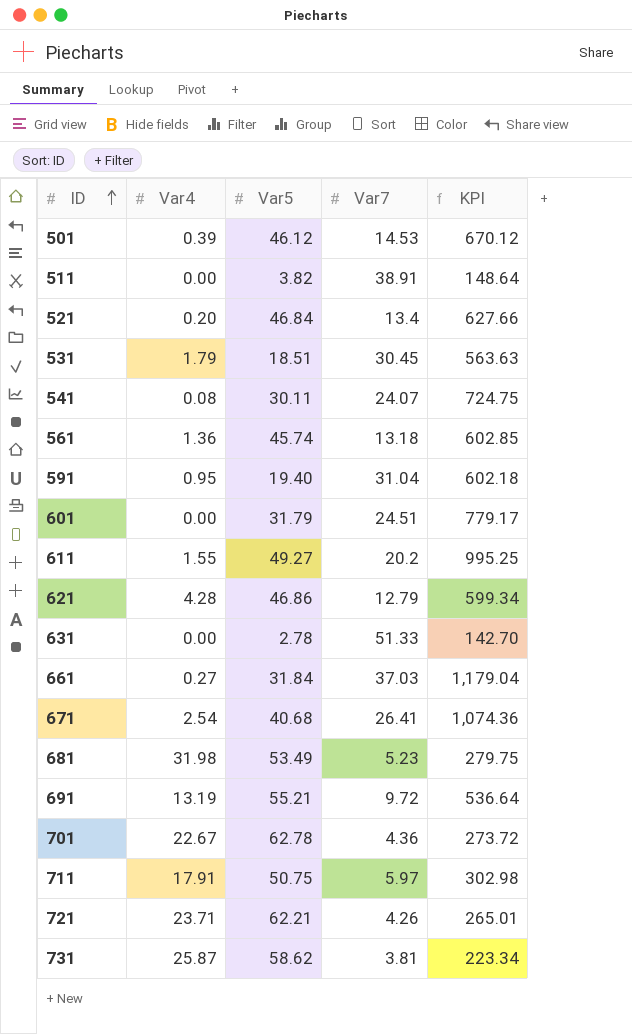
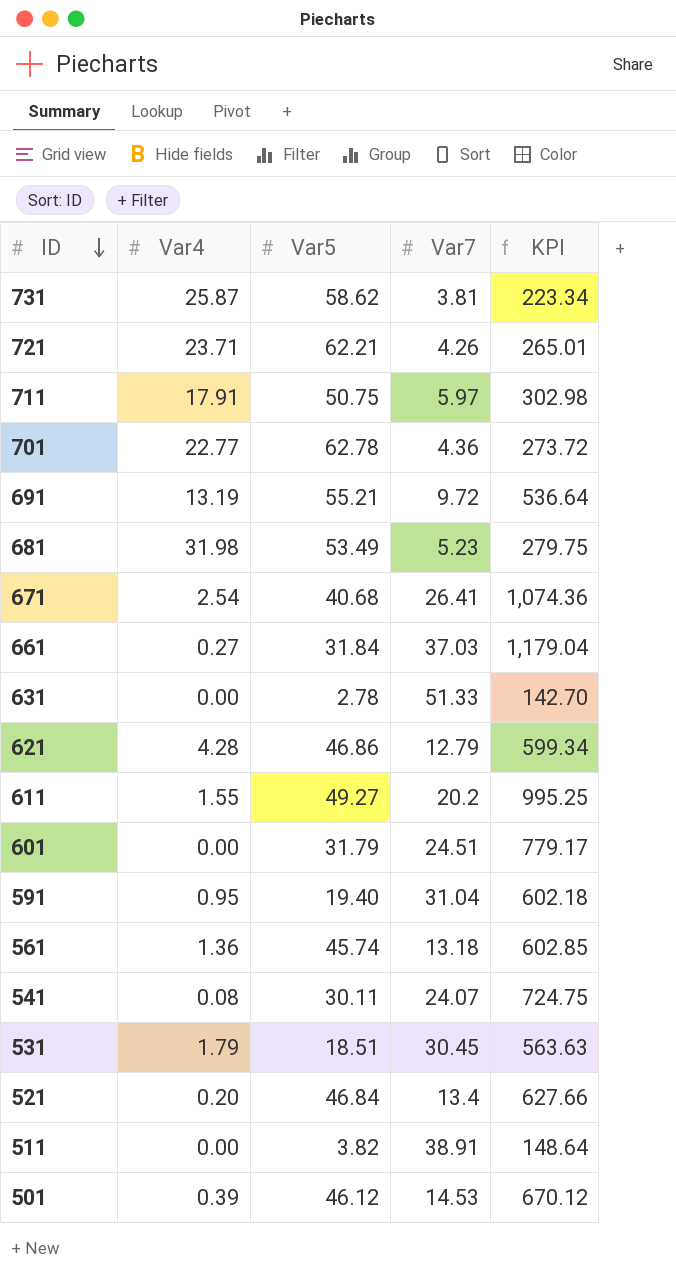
row order: ID ascending -> ID descending
701 | Var4: 22.67 -> 22.77

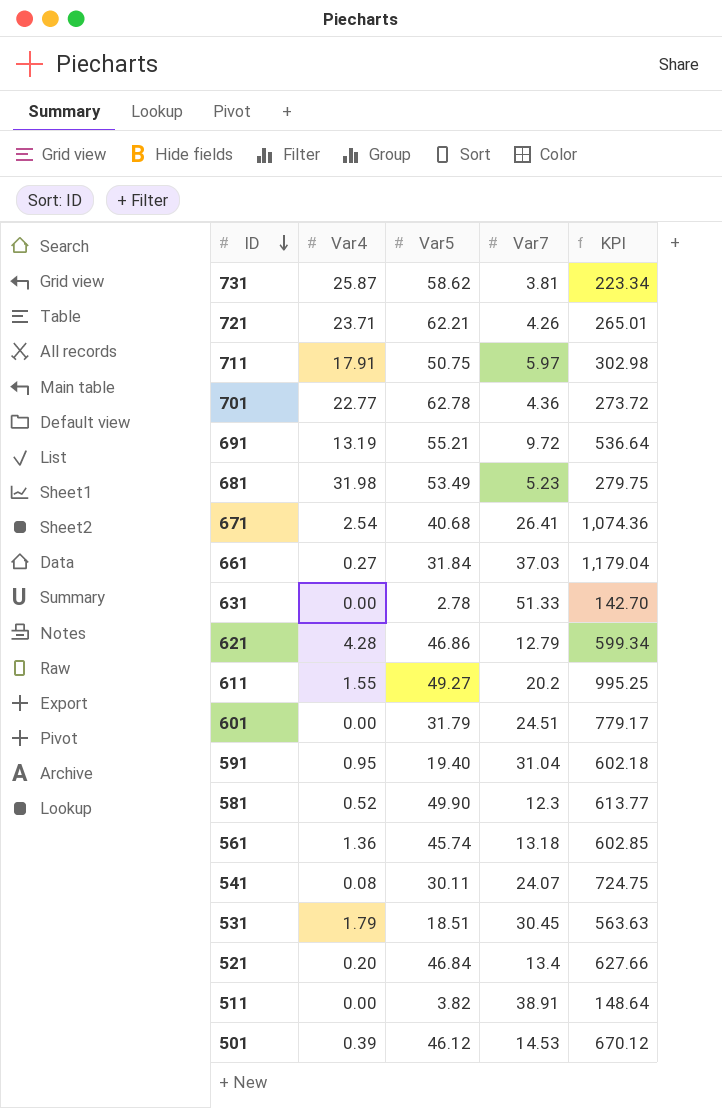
row 581: none -> 0.52 | 49.90 | 12.3 | 613.77

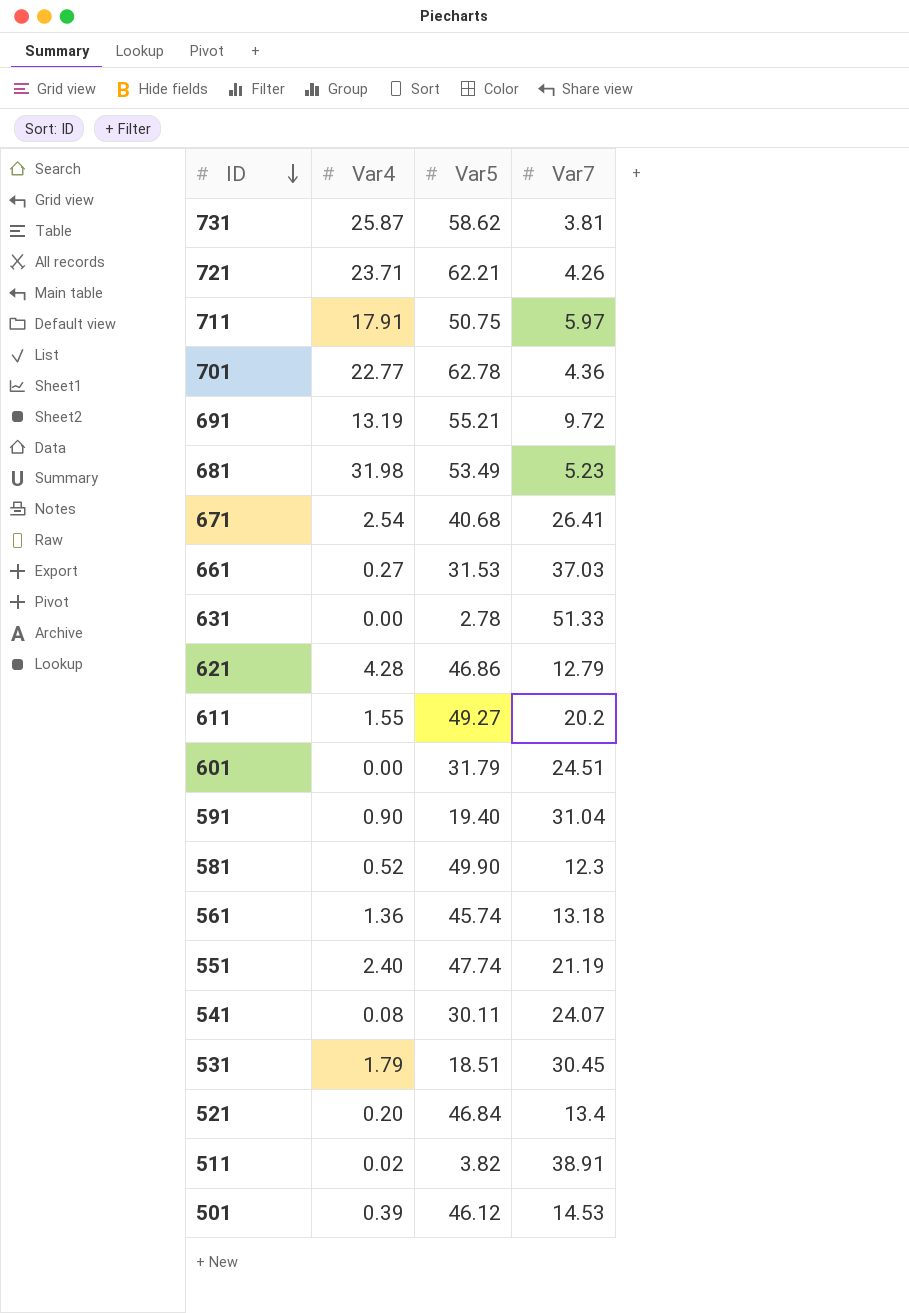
column KPI | formula: [Var5] * [Var7] -> none
661 | Var5: 31.84 -> 31.53
591 | Var4: 0.95 -> 0.90
row 551: none -> 2.40 | 47.74 | 21.19
511 | Var4: 0.00 -> 0.02

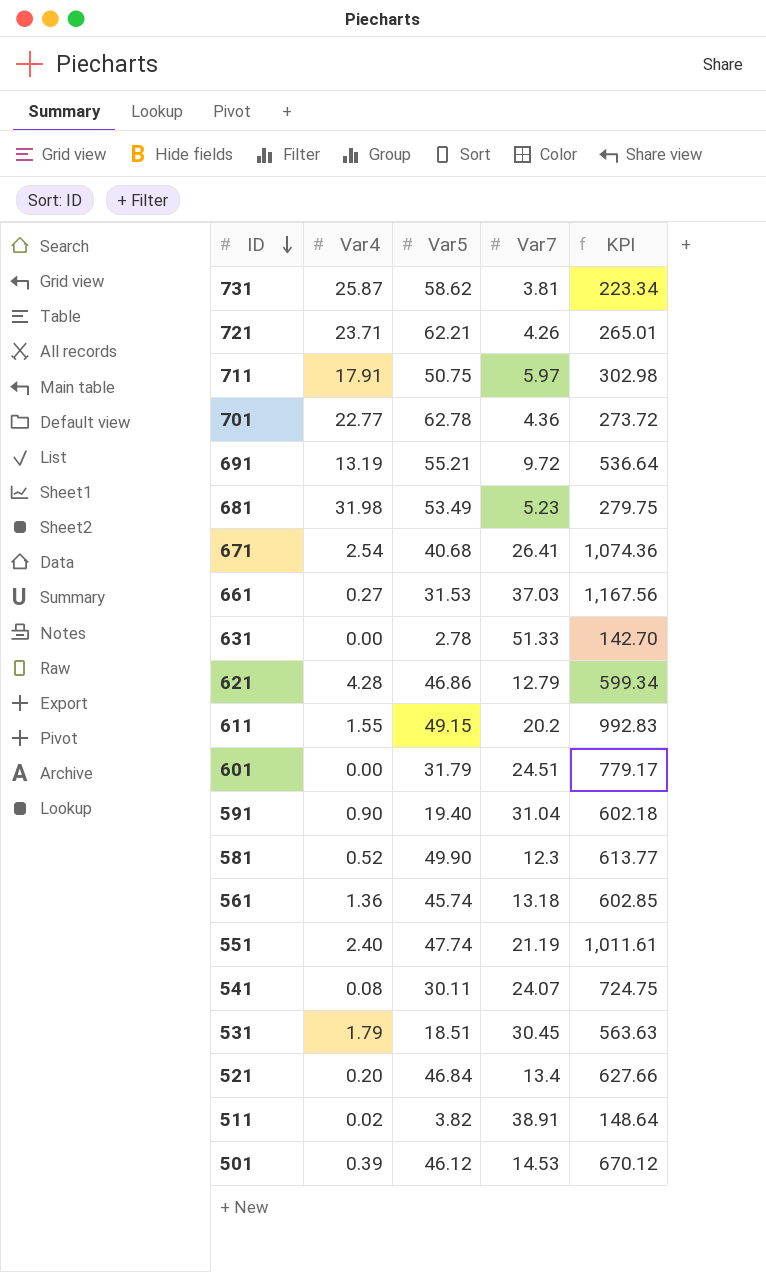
column KPI | formula: none -> [Var5] * [Var7]
611 | Var5: 49.27 -> 49.15

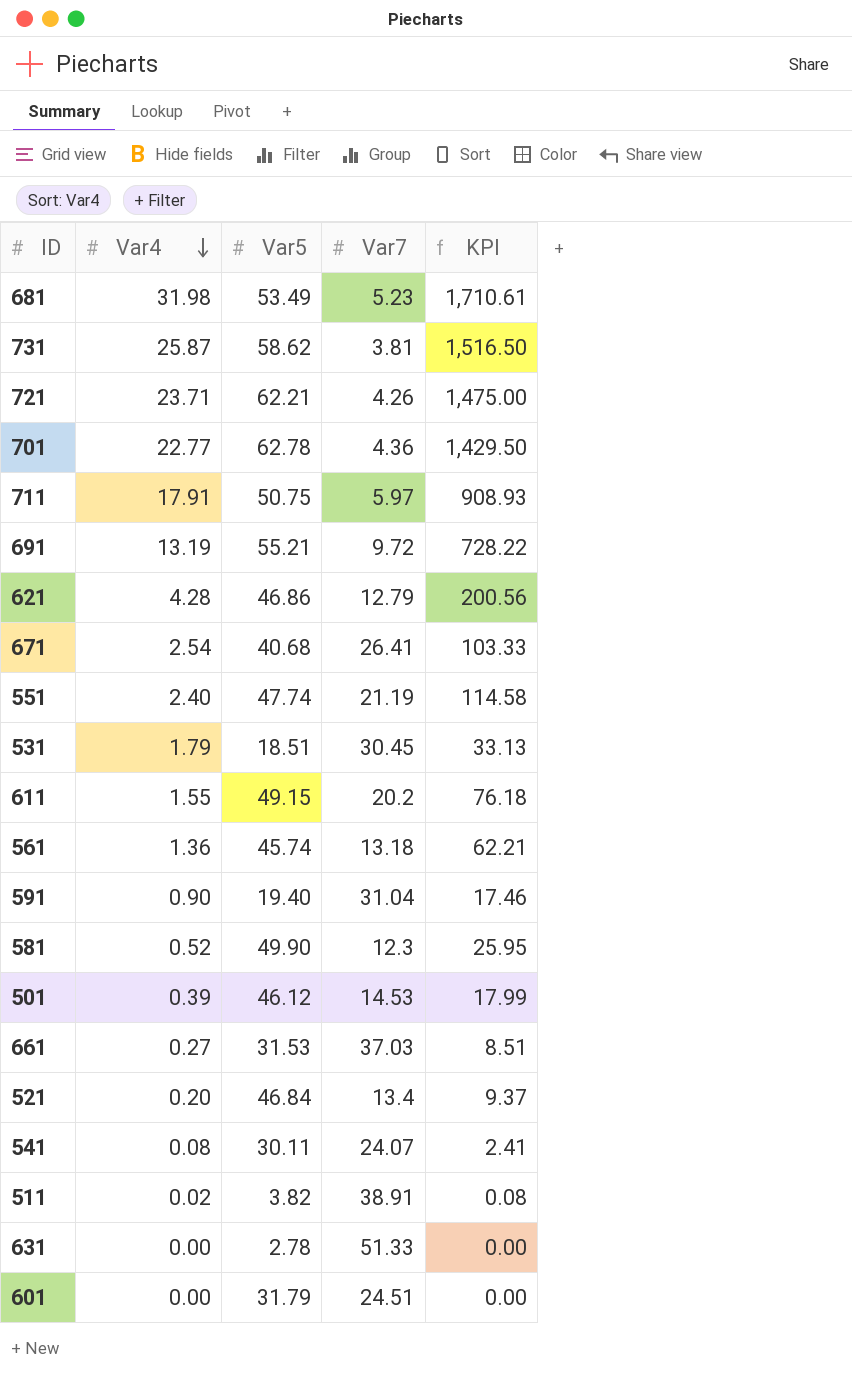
row order: ID descending -> Var4 descending
column KPI | formula: [Var5] * [Var7] -> [Var4] * [Var5]

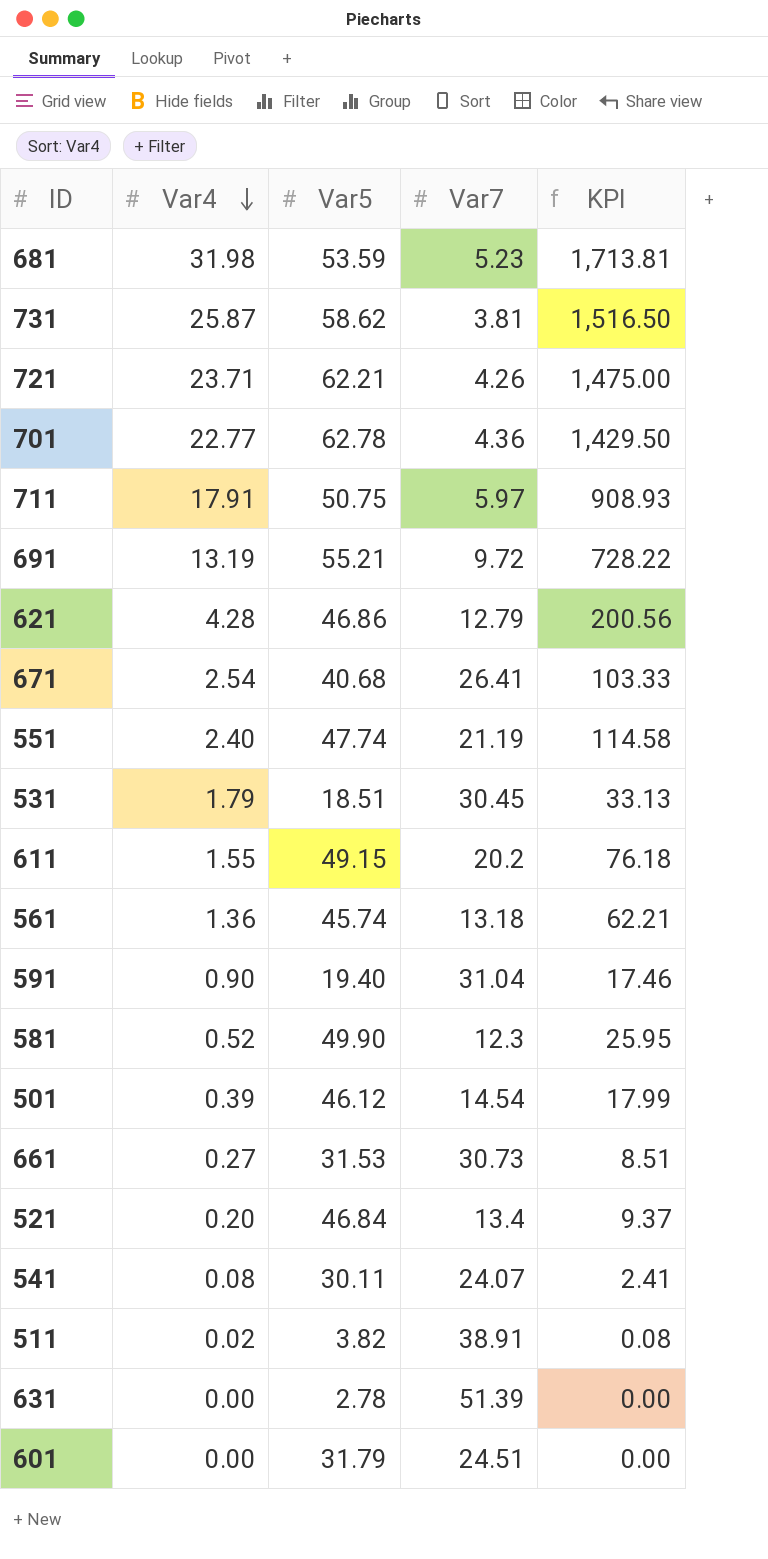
681 | Var5: 53.49 -> 53.59
681 | KPI: 1,710.61 -> 1,713.81
501 | Var7: 14.53 -> 14.54
661 | Var7: 37.03 -> 30.73
631 | Var7: 51.33 -> 51.39

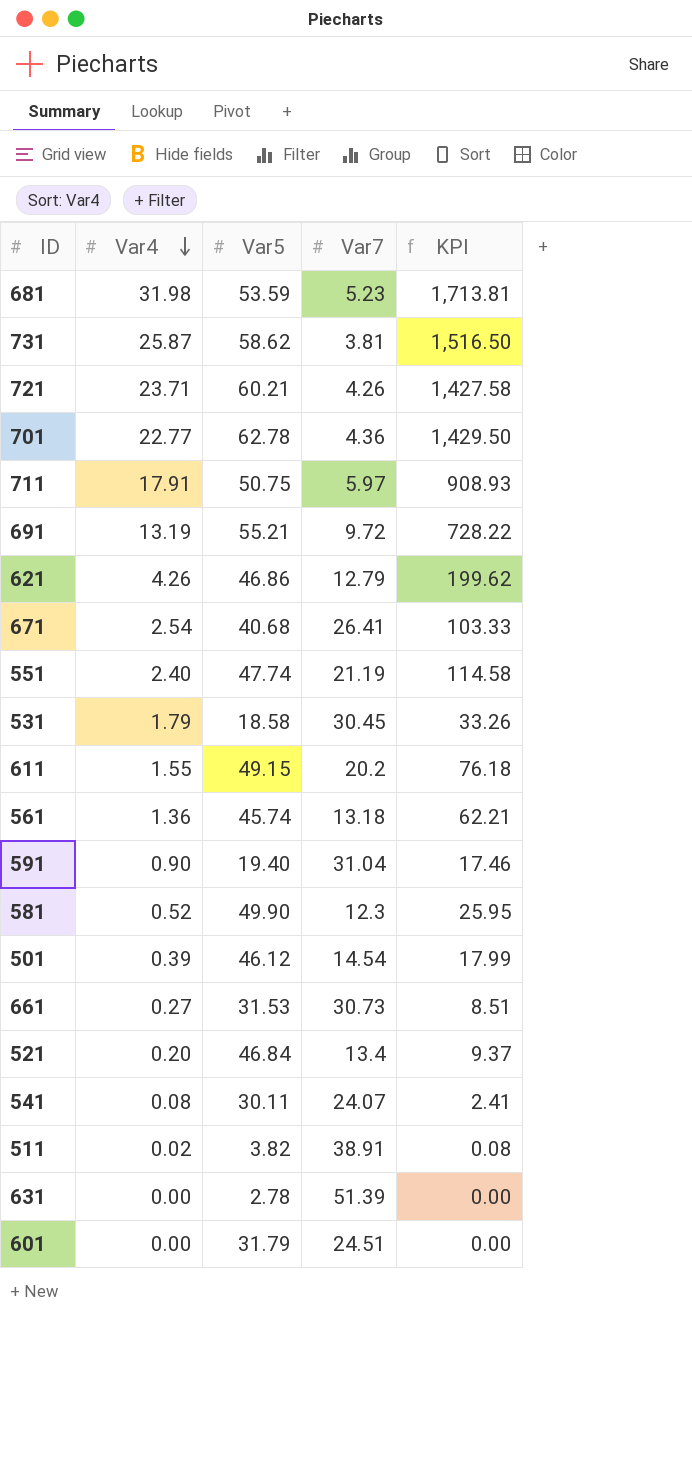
721 | Var5: 62.21 -> 60.21
721 | KPI: 1,475.00 -> 1,427.58
621 | Var4: 4.28 -> 4.26
621 | KPI: 200.56 -> 199.62
531 | Var5: 18.51 -> 18.58
531 | KPI: 33.13 -> 33.26

